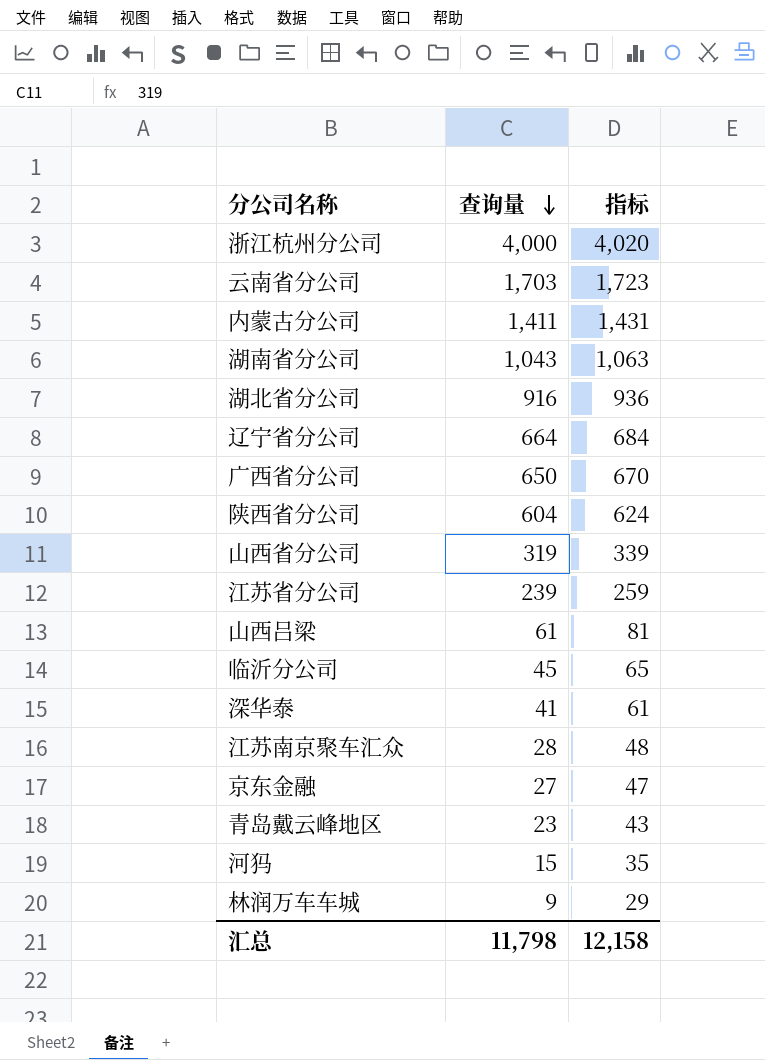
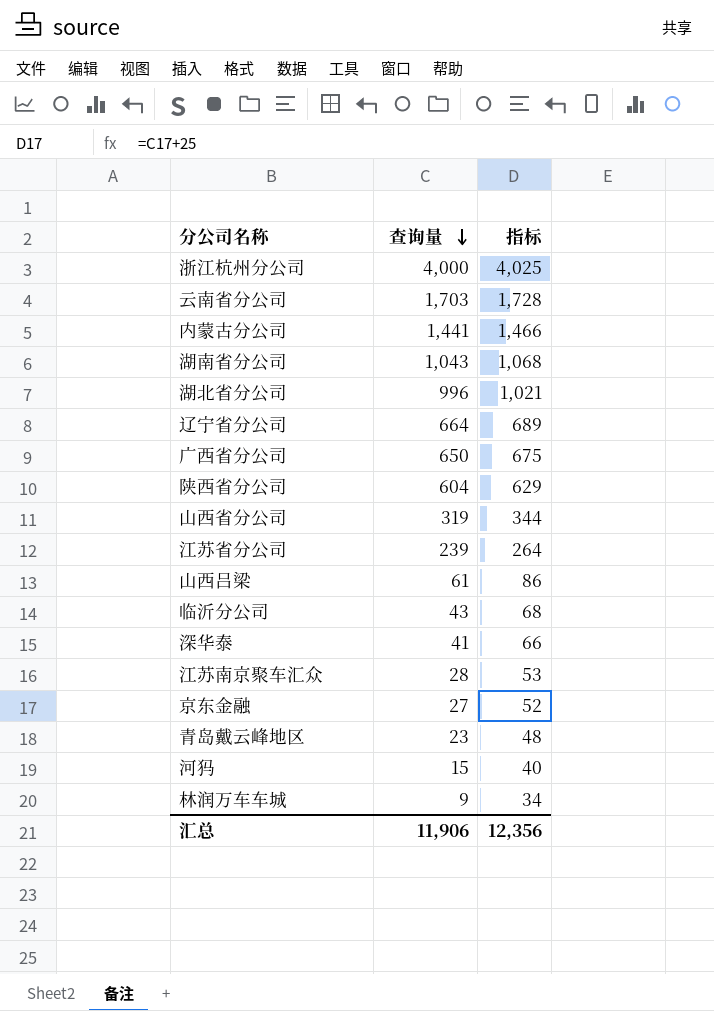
column 指标 | formula: [查询量] + 20 -> [查询量] + 25
内蒙古分公司 | 查询量: 1,411 -> 1,441
湖北省分公司 | 查询量: 916 -> 996
临沂分公司 | 查询量: 45 -> 43
汇总 | 查询量: 11,798 -> 11,906
汇总 | 指标: 12,158 -> 12,356

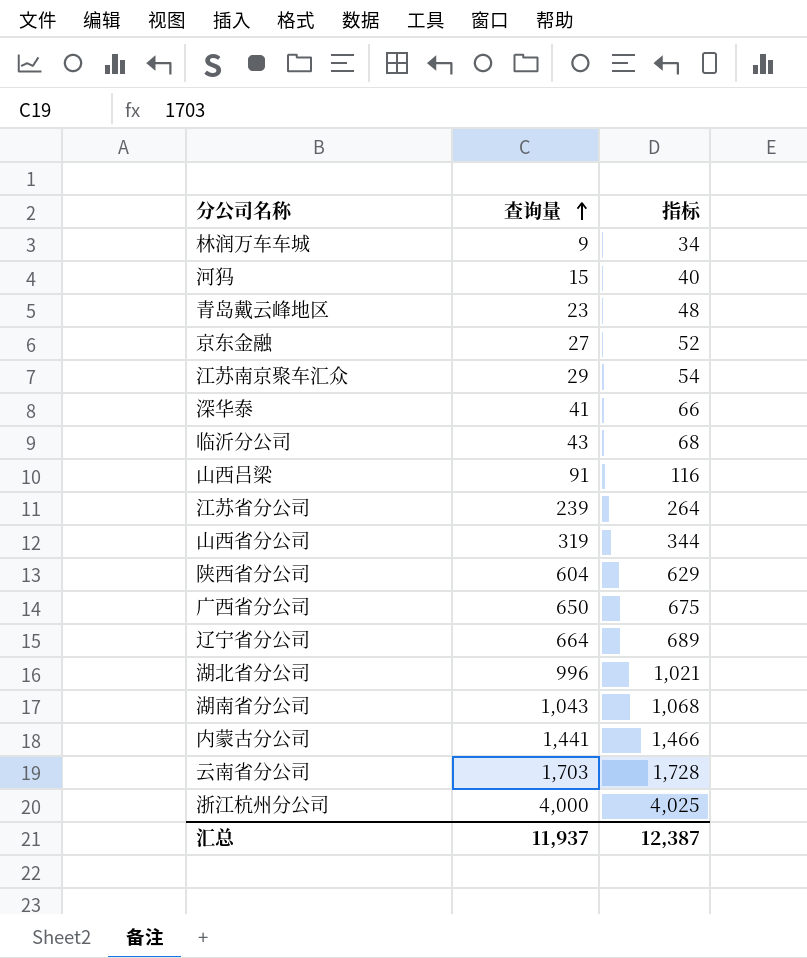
row order: 查询量 descending -> 查询量 ascending
江苏南京聚车汇众 | 查询量: 28 -> 29
江苏南京聚车汇众 | 指标: 53 -> 54
山西吕梁 | 查询量: 61 -> 91
山西吕梁 | 指标: 86 -> 116
汇总 | 查询量: 11,906 -> 11,937
汇总 | 指标: 12,356 -> 12,387

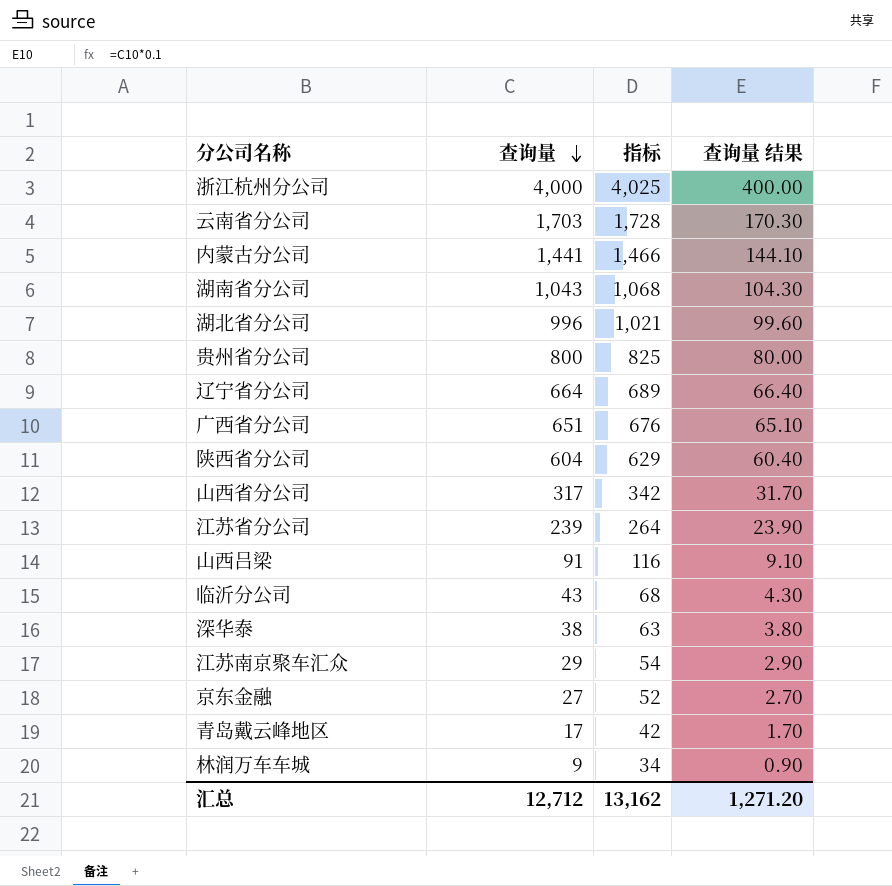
row order: 查询量 ascending -> 查询量 descending
column 查询量 结果 | formula: none -> [查询量] * 0.1
row 河犸: 15 | 40 -> none
row 贵州省分公司: none -> 800 | 825 | 80.00
广西省分公司 | 查询量: 650 -> 651
广西省分公司 | 指标: 675 -> 676
山西省分公司 | 查询量: 319 -> 317
山西省分公司 | 指标: 344 -> 342
深华泰 | 查询量: 41 -> 38
深华泰 | 指标: 66 -> 63
青岛戴云峰地区 | 查询量: 23 -> 17
青岛戴云峰地区 | 指标: 48 -> 42
汇总 | 查询量: 11,937 -> 12,712
汇总 | 指标: 12,387 -> 13,162

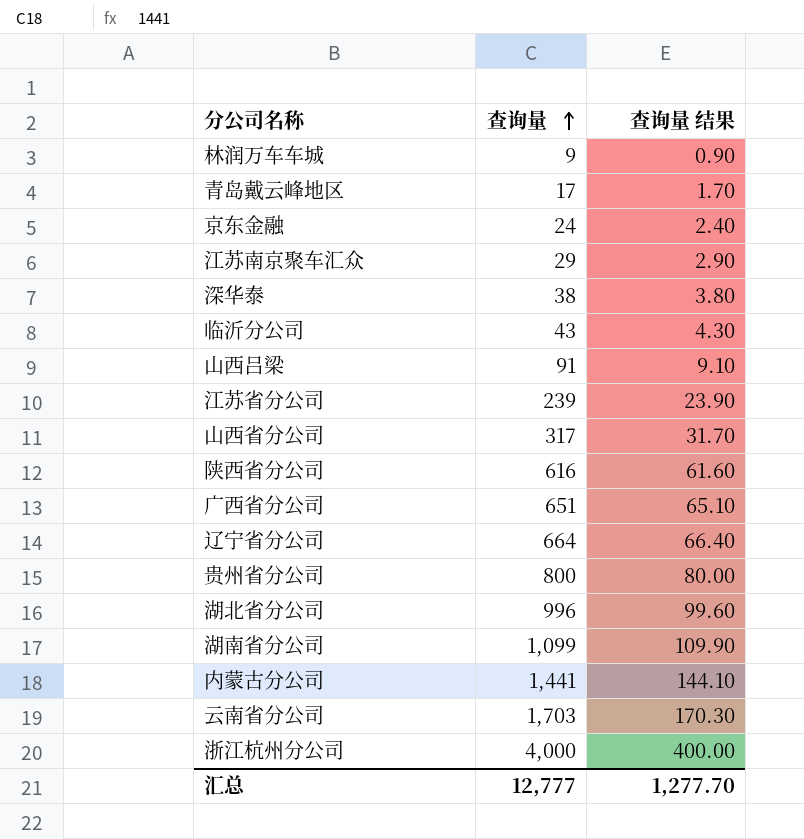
row order: 查询量 descending -> 查询量 ascending
column 指标 | formula: [查询量] + 25 -> none
京东金融 | 查询量: 27 -> 24
京东金融 | 查询量 结果: 2.70 -> 2.40
陕西省分公司 | 查询量: 604 -> 616
陕西省分公司 | 查询量 结果: 60.40 -> 61.60
湖南省分公司 | 查询量: 1,043 -> 1,099
湖南省分公司 | 查询量 结果: 104.30 -> 109.90
汇总 | 查询量: 12,712 -> 12,777
汇总 | 查询量 结果: 1,271.20 -> 1,277.70

